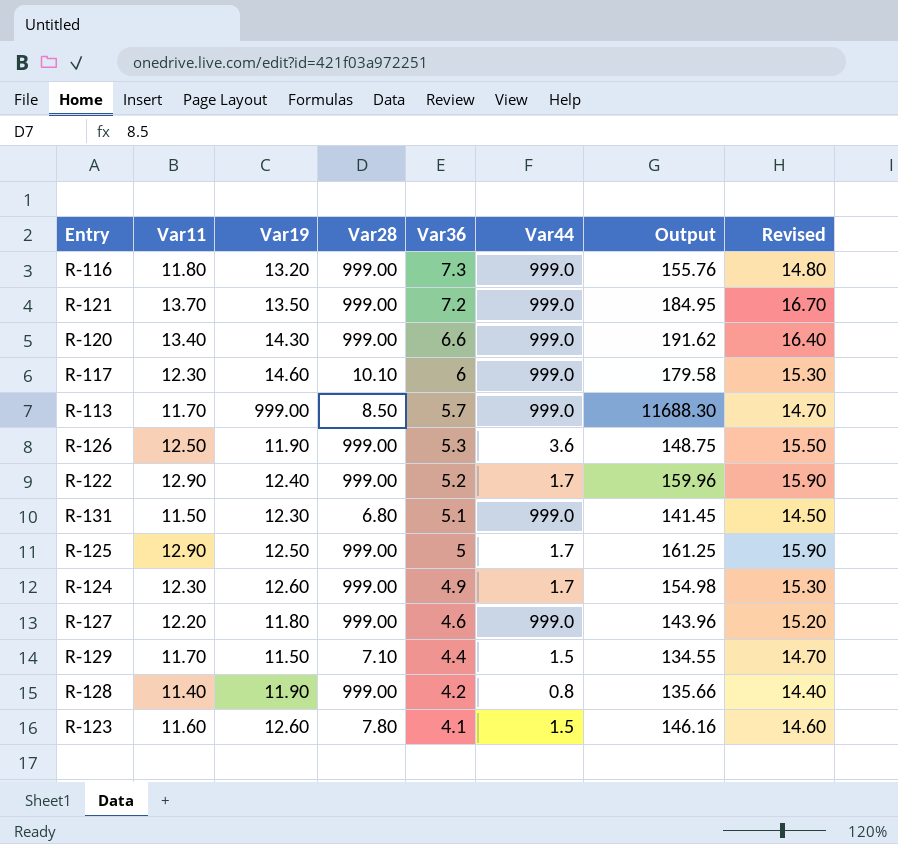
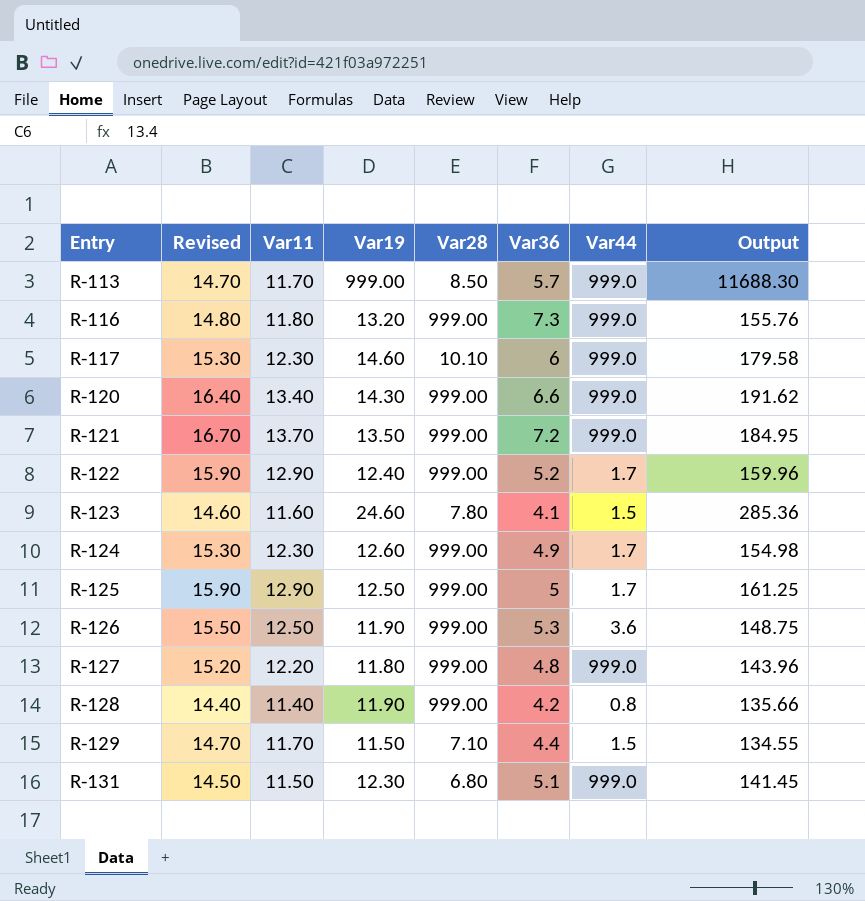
row order: Var36 descending -> Entry ascending
column Revised | position: 8 -> 2
R-123 | Var19: 12.60 -> 24.60
R-123 | Output: 146.16 -> 285.36
R-127 | Var36: 4.6 -> 4.8

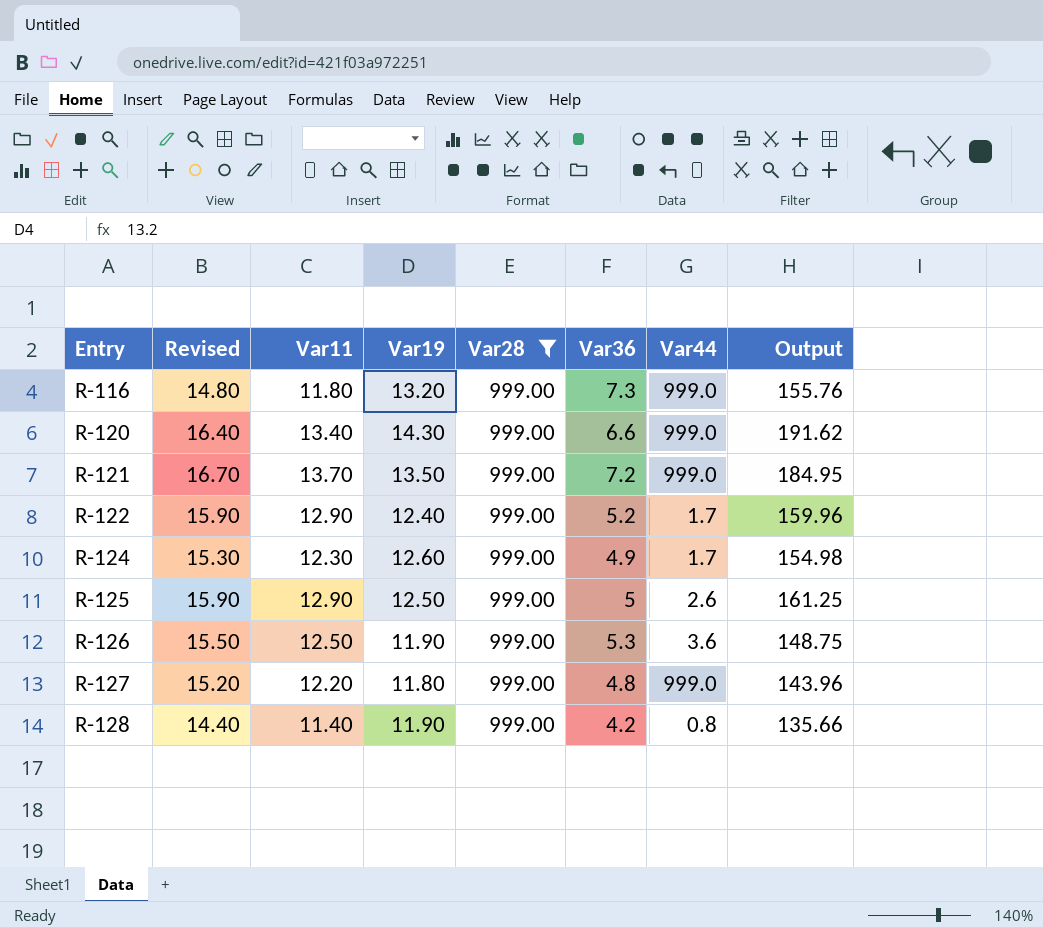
filter: none -> Var28 = 999.00
R-125 | Var44: 1.7 -> 2.6

